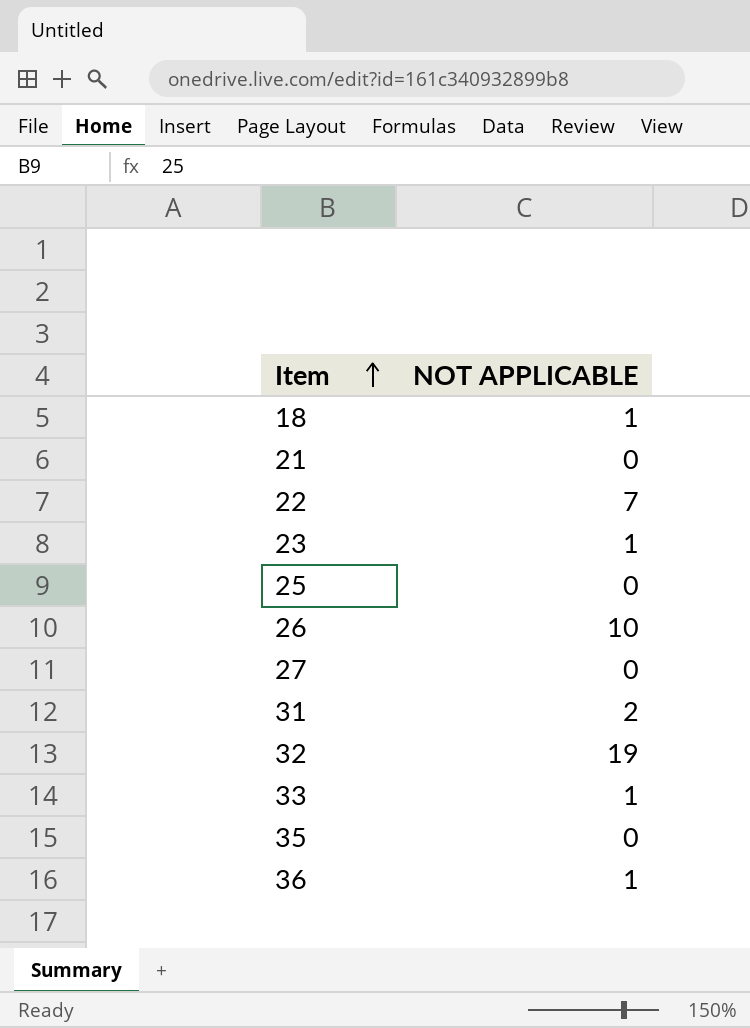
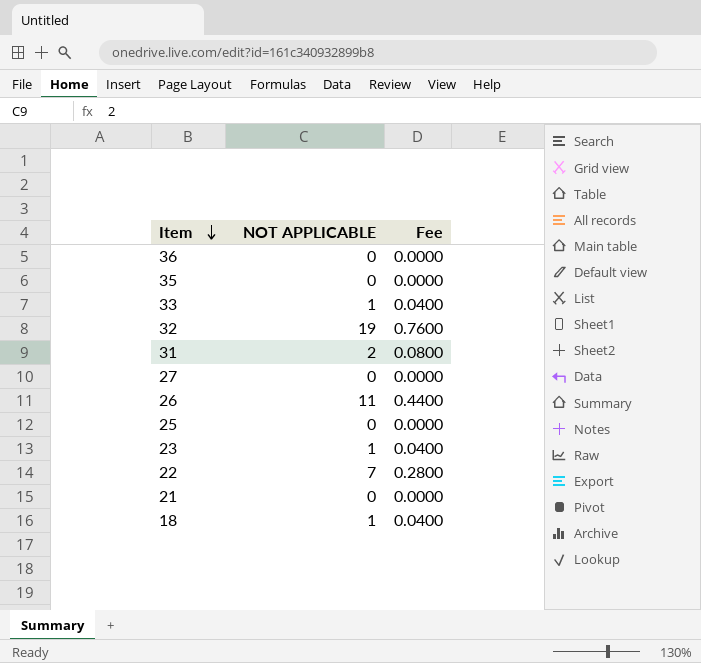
row order: Item ascending -> Item descending
column Fee | formula: none -> [NOT APPLICABLE] * 0.04
36 | NOT APPLICABLE: 1 -> 0
26 | NOT APPLICABLE: 10 -> 11

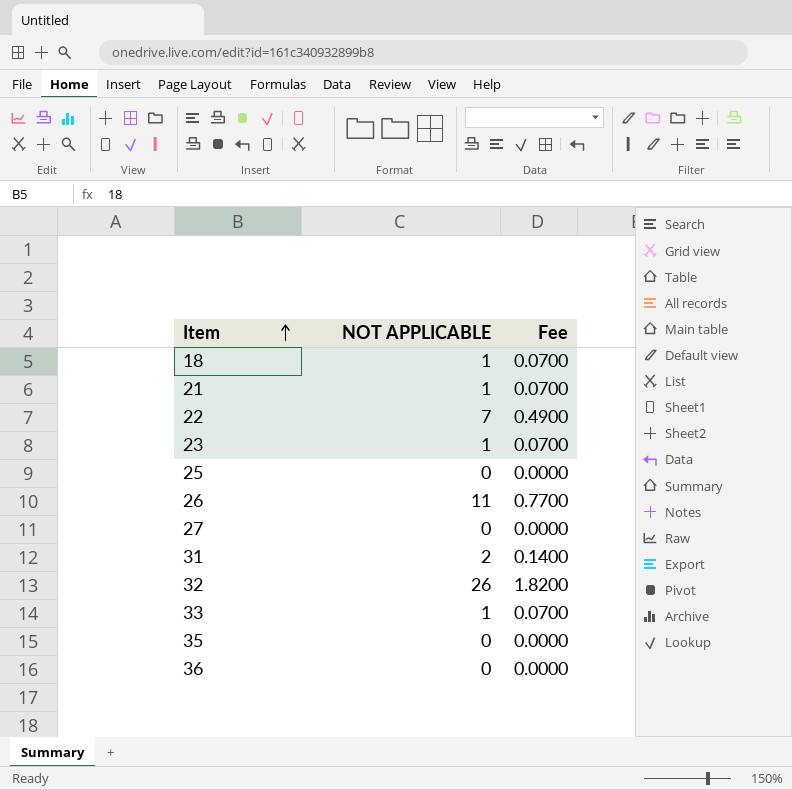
row order: Item descending -> Item ascending
column Fee | formula: [NOT APPLICABLE] * 0.04 -> [NOT APPLICABLE] * 0.07
21 | NOT APPLICABLE: 0 -> 1
32 | NOT APPLICABLE: 19 -> 26

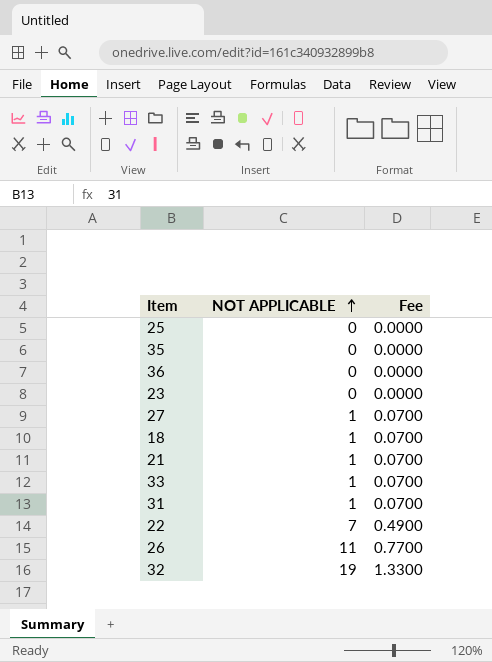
row order: Item ascending -> NOT APPLICABLE ascending
23 | NOT APPLICABLE: 1 -> 0
23 | Fee: 0.0700 -> 0.0000
27 | NOT APPLICABLE: 0 -> 1
27 | Fee: 0.0000 -> 0.0700
31 | NOT APPLICABLE: 2 -> 1
31 | Fee: 0.1400 -> 0.0700
32 | NOT APPLICABLE: 26 -> 19
32 | Fee: 1.8200 -> 1.3300

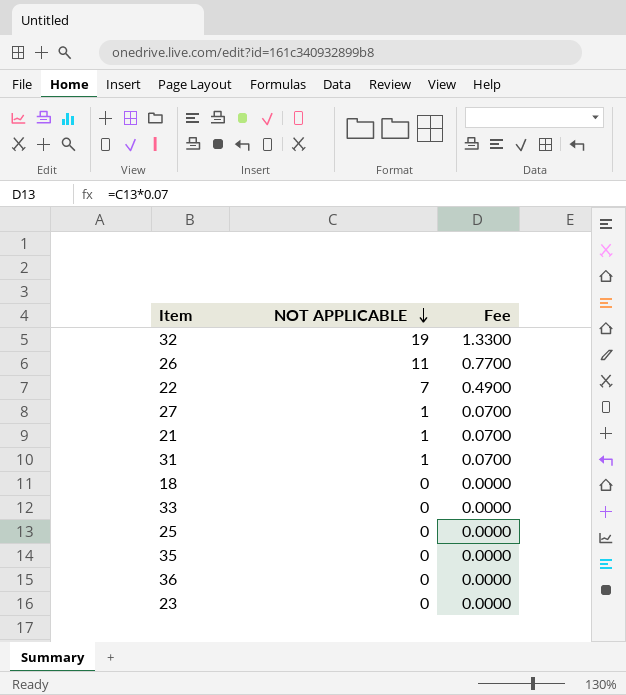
row order: NOT APPLICABLE ascending -> NOT APPLICABLE descending
18 | NOT APPLICABLE: 1 -> 0
18 | Fee: 0.0700 -> 0.0000
33 | NOT APPLICABLE: 1 -> 0
33 | Fee: 0.0700 -> 0.0000

